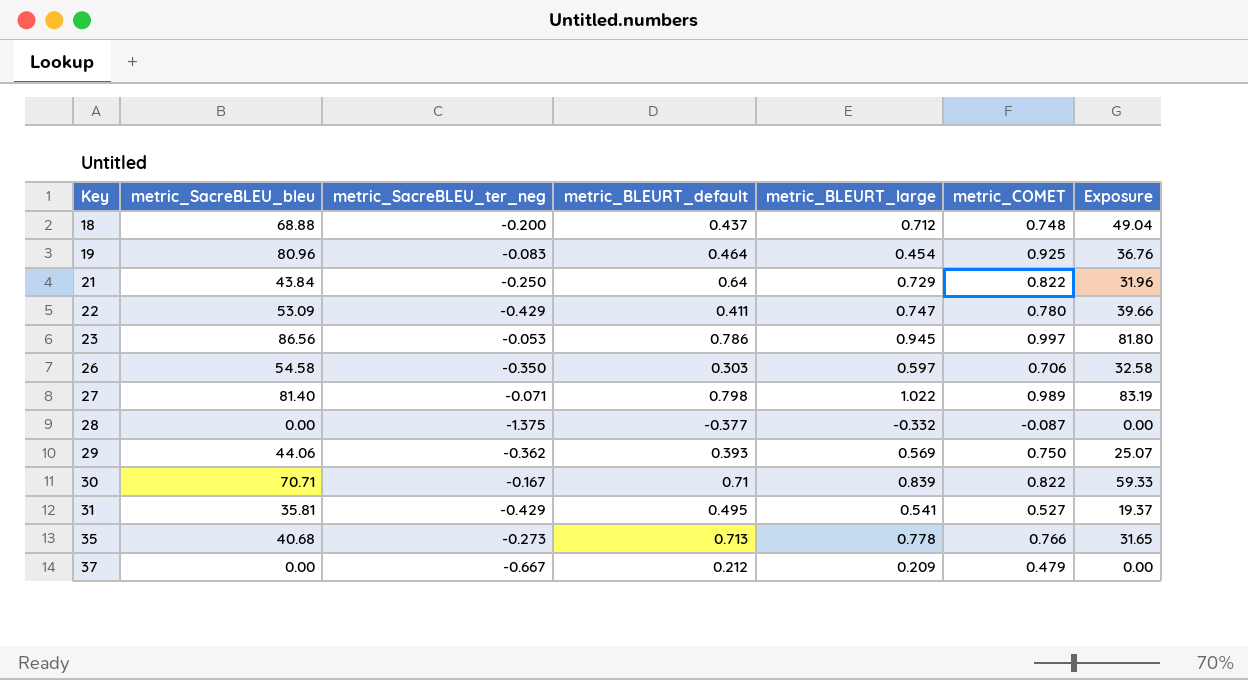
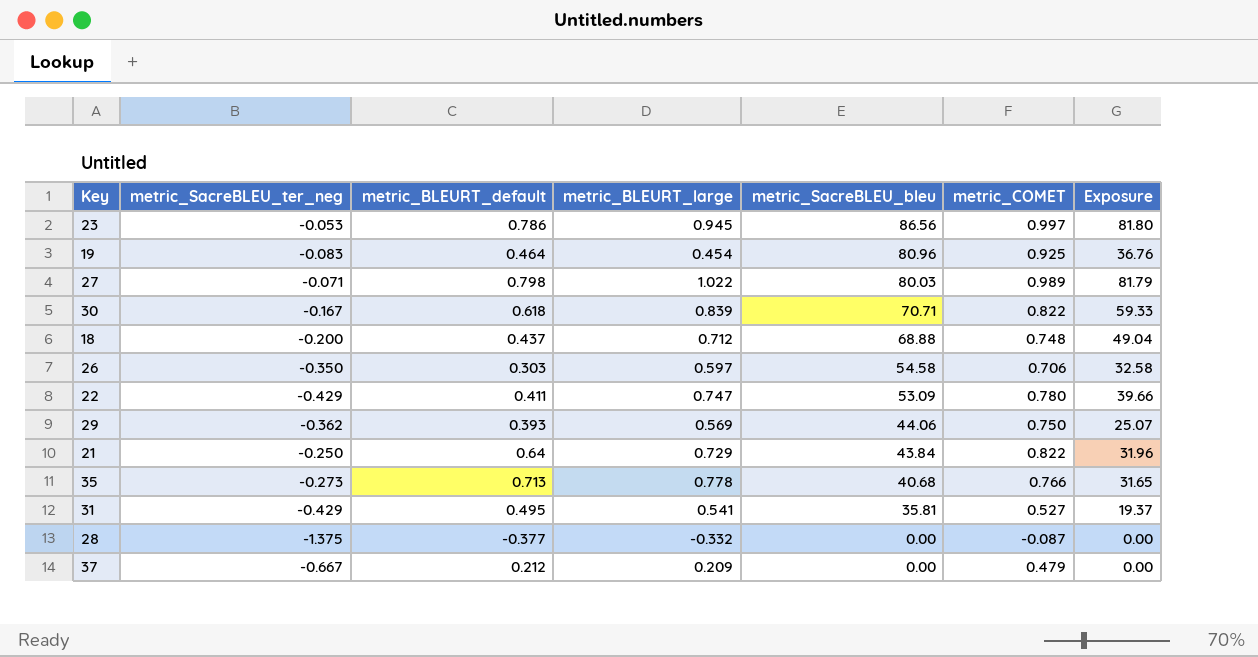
row order: Key ascending -> metric_SacreBLEU_bleu descending
column metric_SacreBLEU_bleu | position: 2 -> 5
27 | metric_SacreBLEU_bleu: 81.40 -> 80.03
27 | Exposure: 83.19 -> 81.79
30 | metric_BLEURT_default: 0.71 -> 0.618

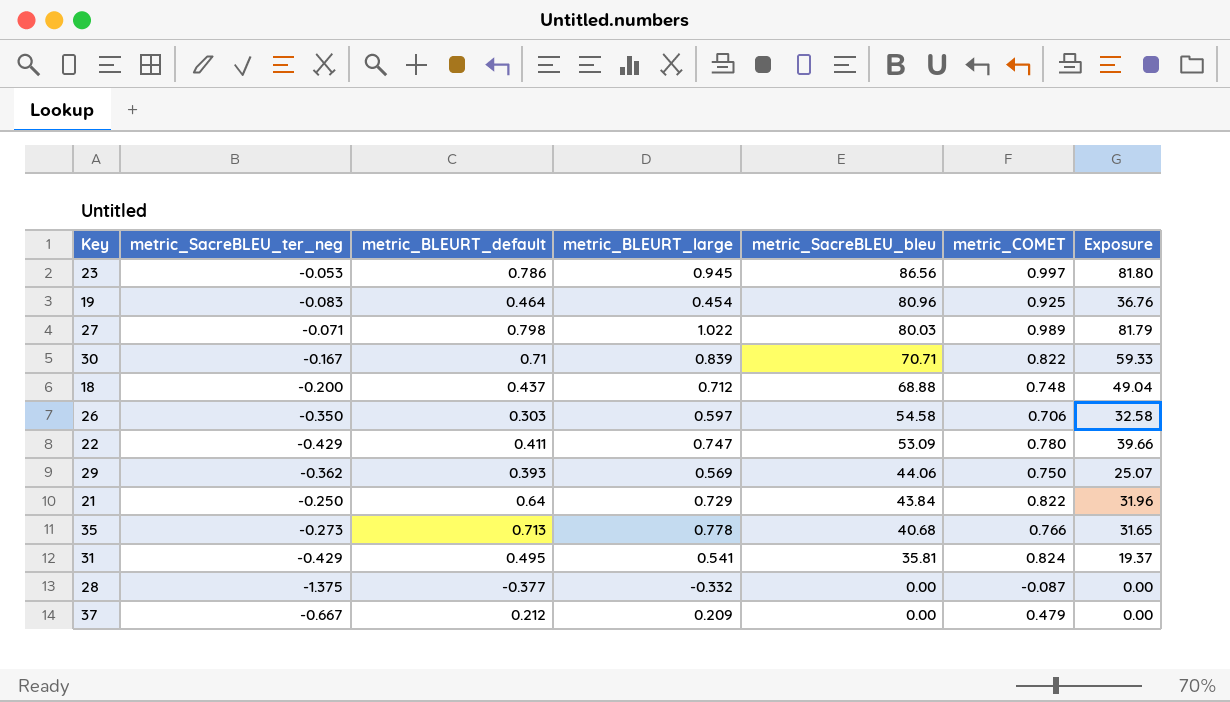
30 | metric_BLEURT_default: 0.618 -> 0.71
31 | metric_COMET: 0.527 -> 0.824

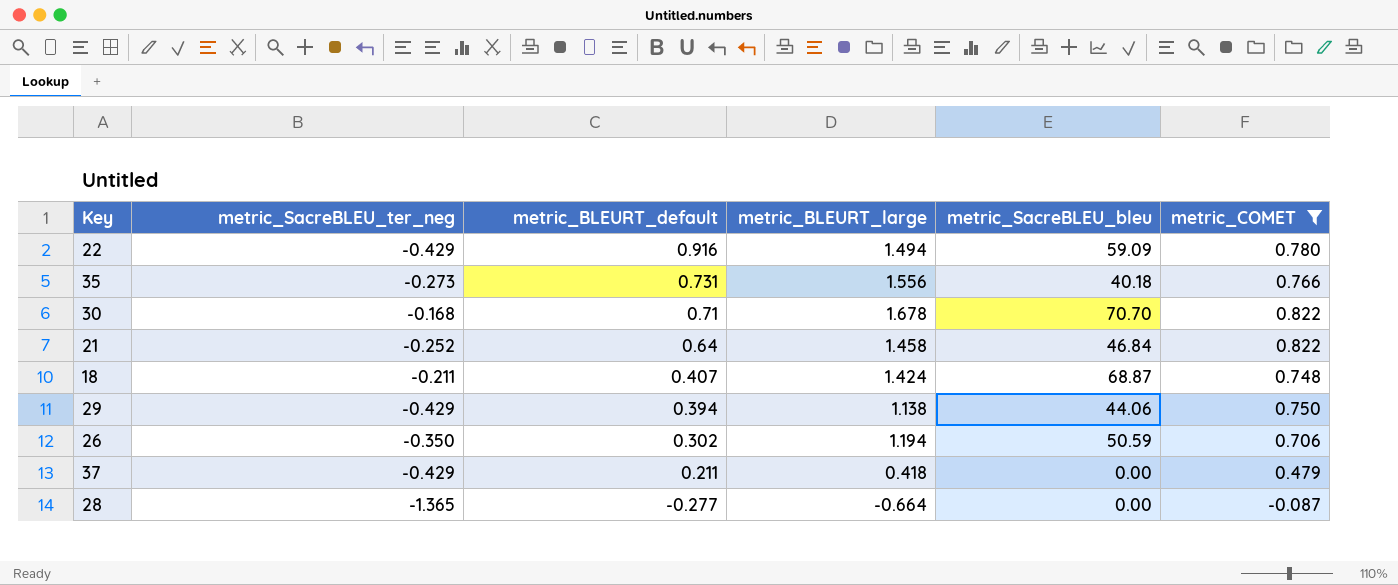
filter: none -> metric_COMET <= 0.822
row order: metric_SacreBLEU_bleu descending -> metric_BLEURT_default descending
column Exposure | formula: [metric_BLEURT_large] * [metric_SacreBLEU_bleu] -> none
22 | metric_BLEURT_default: 0.411 -> 0.916
22 | metric_BLEURT_large: 0.747 -> 1.494
22 | metric_SacreBLEU_bleu: 53.09 -> 59.09
35 | metric_BLEURT_default: 0.713 -> 0.731
35 | metric_BLEURT_large: 0.778 -> 1.556
35 | metric_SacreBLEU_bleu: 40.68 -> 40.18
30 | metric_SacreBLEU_ter_neg: -0.167 -> -0.168
30 | metric_BLEURT_large: 0.839 -> 1.678
30 | metric_SacreBLEU_bleu: 70.71 -> 70.70
21 | metric_SacreBLEU_ter_neg: -0.250 -> -0.252
21 | metric_BLEURT_large: 0.729 -> 1.458
21 | metric_SacreBLEU_bleu: 43.84 -> 46.84
18 | metric_SacreBLEU_ter_neg: -0.200 -> -0.211
18 | metric_BLEURT_default: 0.437 -> 0.407
18 | metric_BLEURT_large: 0.712 -> 1.424
18 | metric_SacreBLEU_bleu: 68.88 -> 68.87
29 | metric_SacreBLEU_ter_neg: -0.362 -> -0.429
29 | metric_BLEURT_default: 0.393 -> 0.394
29 | metric_BLEURT_large: 0.569 -> 1.138
26 | metric_BLEURT_default: 0.303 -> 0.302
26 | metric_BLEURT_large: 0.597 -> 1.194
26 | metric_SacreBLEU_bleu: 54.58 -> 50.59
37 | metric_SacreBLEU_ter_neg: -0.667 -> -0.429
37 | metric_BLEURT_default: 0.212 -> 0.211
37 | metric_BLEURT_large: 0.209 -> 0.418
28 | metric_SacreBLEU_ter_neg: -1.375 -> -1.365
28 | metric_BLEURT_default: -0.377 -> -0.277
28 | metric_BLEURT_large: -0.332 -> -0.664

